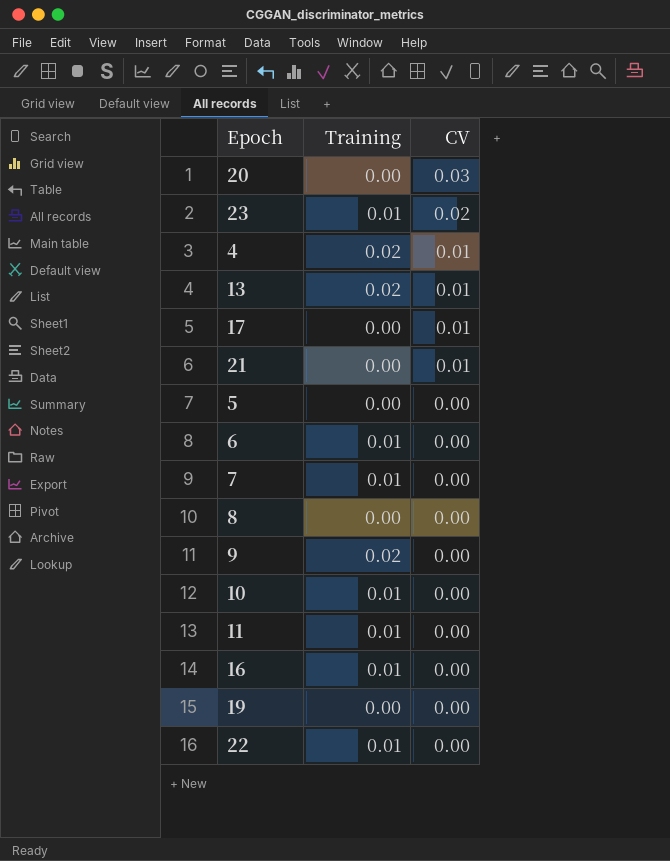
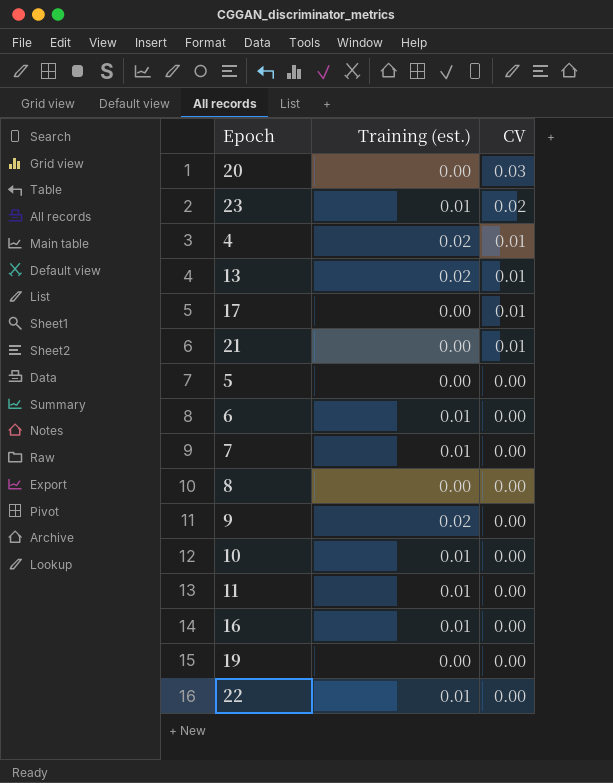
column name: Training -> Training (est.)

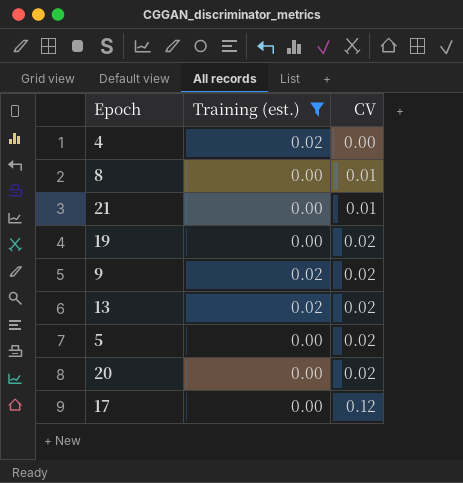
filter: none -> Training (est.) != 0.01
row order: CV descending -> CV ascending
4 | CV: 0.01 -> 0.00
8 | CV: 0.00 -> 0.01
19 | CV: 0.00 -> 0.02
9 | CV: 0.00 -> 0.02
13 | CV: 0.01 -> 0.02
5 | CV: 0.00 -> 0.02
20 | CV: 0.03 -> 0.02
17 | CV: 0.01 -> 0.12

